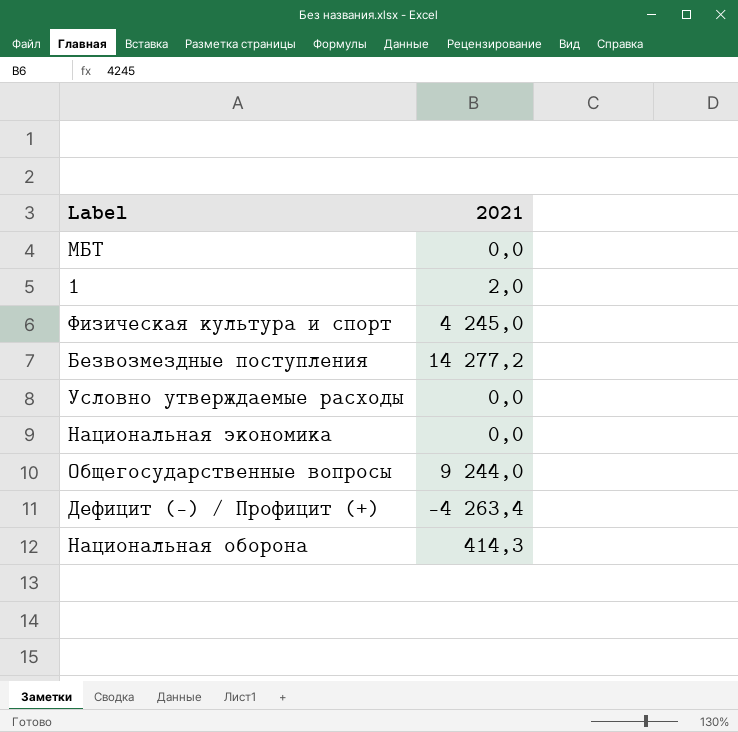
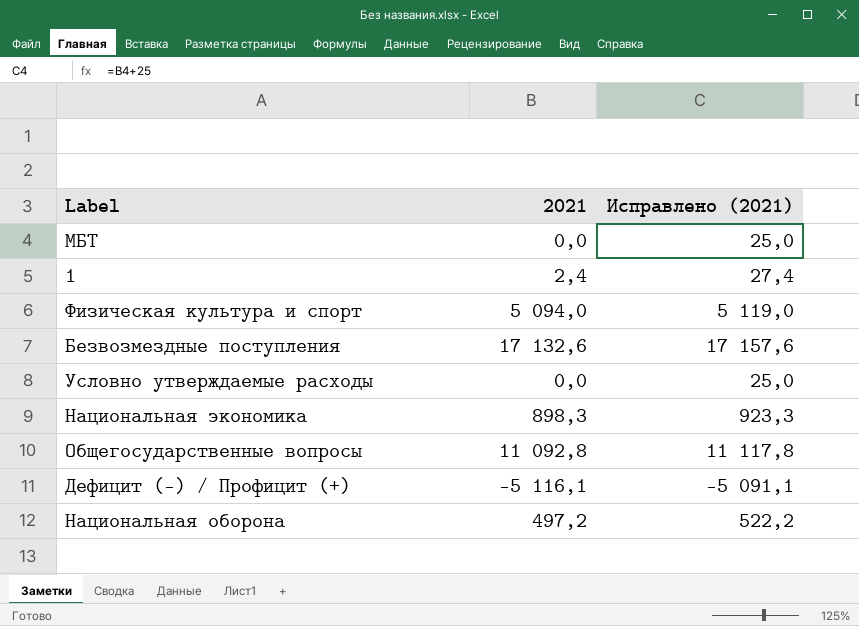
column Исправлено (2021) | formula: none -> [2021] + 25
1 | 2021: 2,0 -> 2,4
Физическая культура и спорт | 2021: 4 245,0 -> 5 094,0
Безвозмездные поступления | 2021: 14 277,2 -> 17 132,6
Национальная экономика | 2021: 0,0 -> 898,3
Общегосударственные вопросы | 2021: 9 244,0 -> 11 092,8
Дефицит (-) / Профицит (+) | 2021: -4 263,4 -> -5 116,1
Национальная оборона | 2021: 414,3 -> 497,2

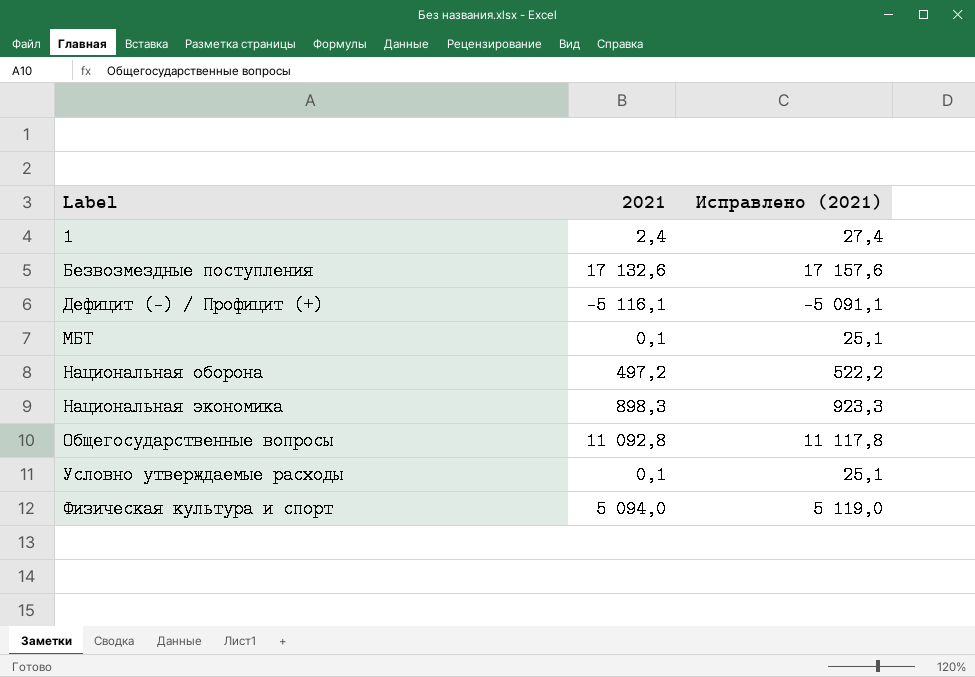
row order: none -> Label ascending
МБТ | 2021: 0,0 -> 0,1
МБТ | Исправлено (2021): 25,0 -> 25,1
Условно утверждаемые расходы | 2021: 0,0 -> 0,1
Условно утверждаемые расходы | Исправлено (2021): 25,0 -> 25,1

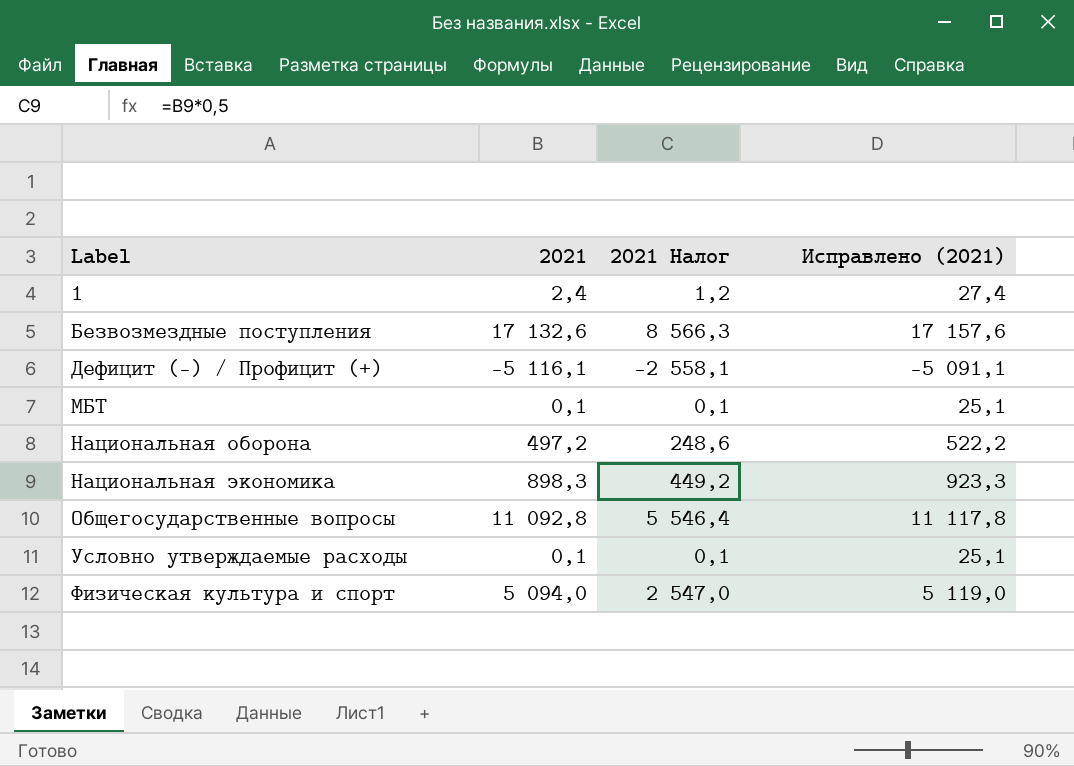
column 2021 Налог | formula: none -> [2021] * 0,5

